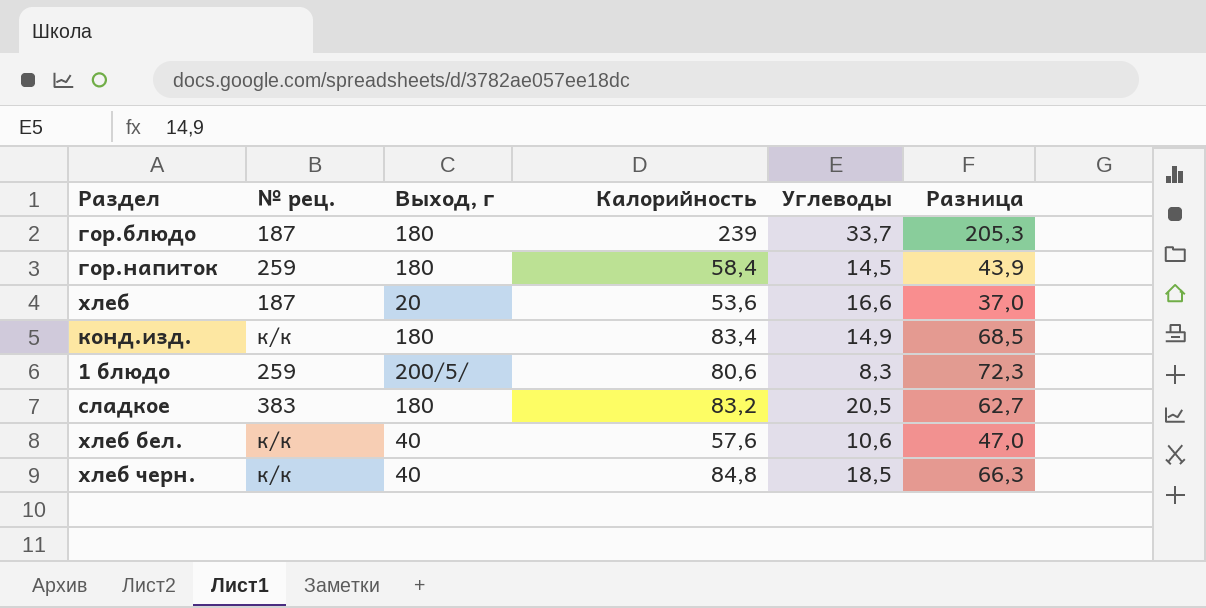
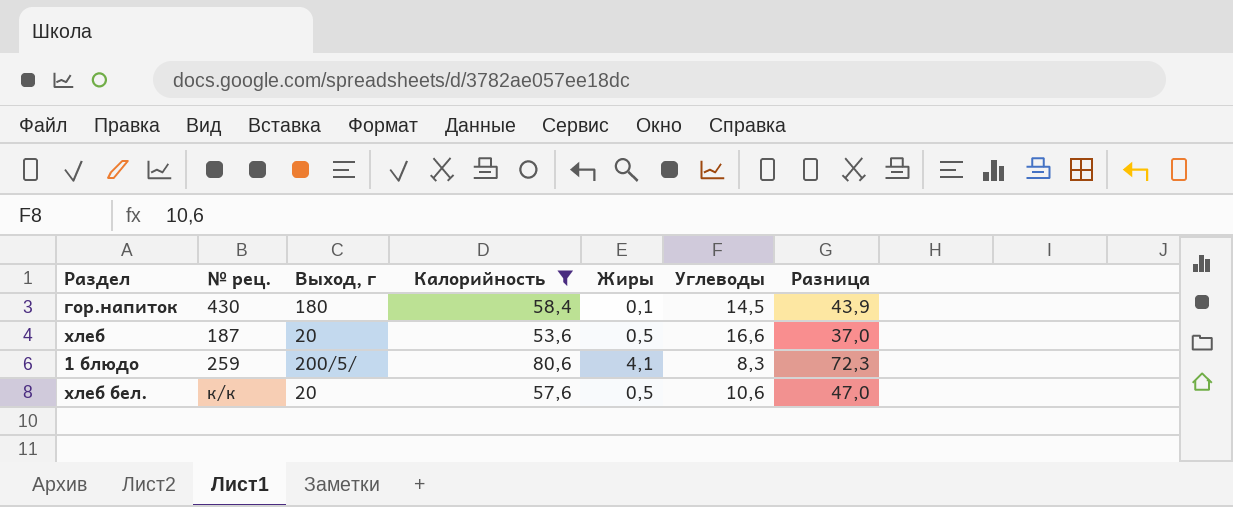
filter: none -> Калорийность <= 80,6
column Жиры | position: none -> 5
гор.напиток | № рец.: 259 -> 430
хлеб бел. | Выход, г: 40 -> 20

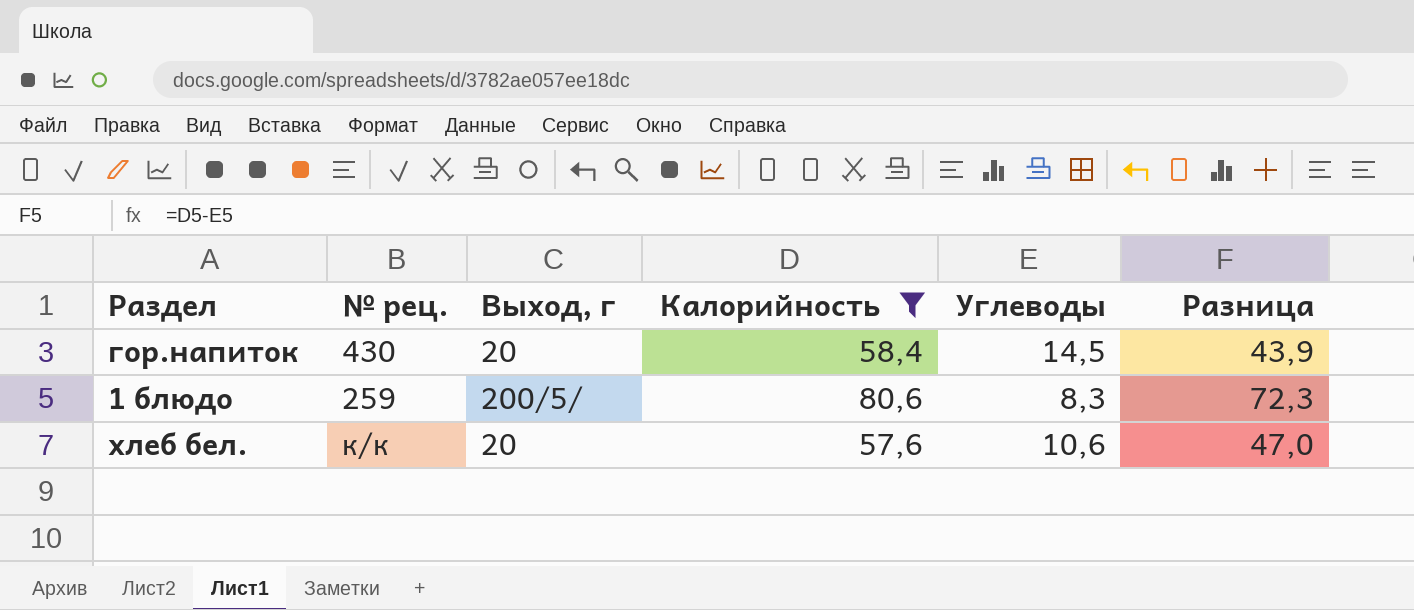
column Жиры | position: 5 -> none
row хлеб: 187 | 20 | 53,6 | 0,5 | 16,6 | 37,0 -> none
гор.напиток | Выход, г: 180 -> 20

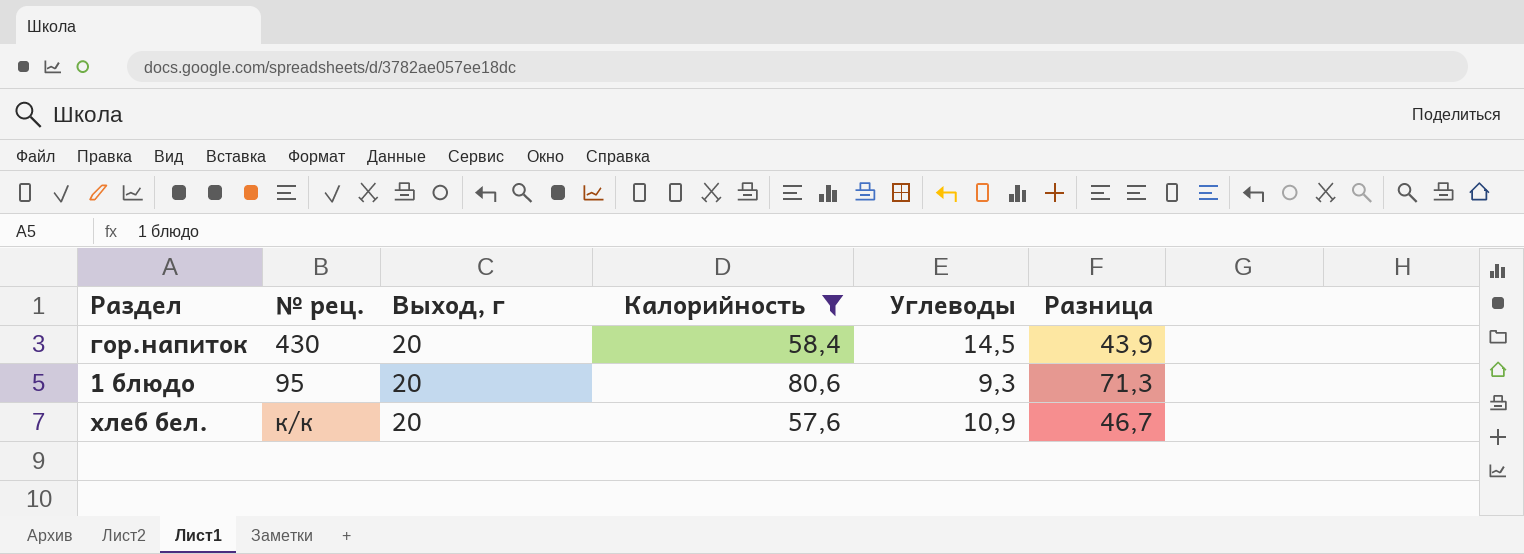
1 блюдо | № рец.: 259 -> 95
1 блюдо | Выход, г: 200/5/ -> 20
1 блюдо | Углеводы: 8,3 -> 9,3
1 блюдо | Разница: 72,3 -> 71,3
хлеб бел. | Углеводы: 10,6 -> 10,9
хлеб бел. | Разница: 47,0 -> 46,7

